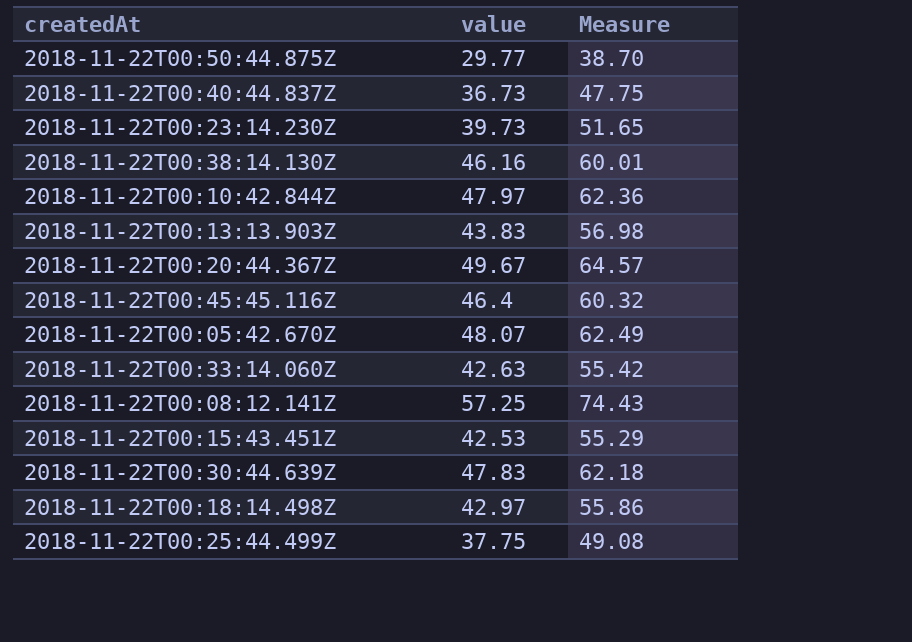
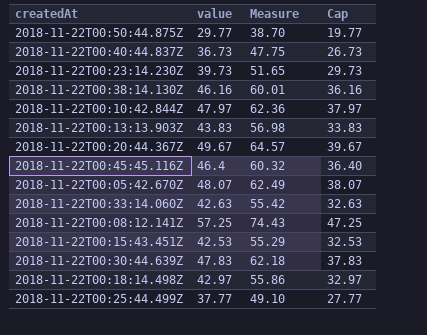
column Cap | formula: none -> [value] - 10
2018-11-22T00:25:44.499Z | value: 37.75 -> 37.77
2018-11-22T00:25:44.499Z | Measure: 49.08 -> 49.10

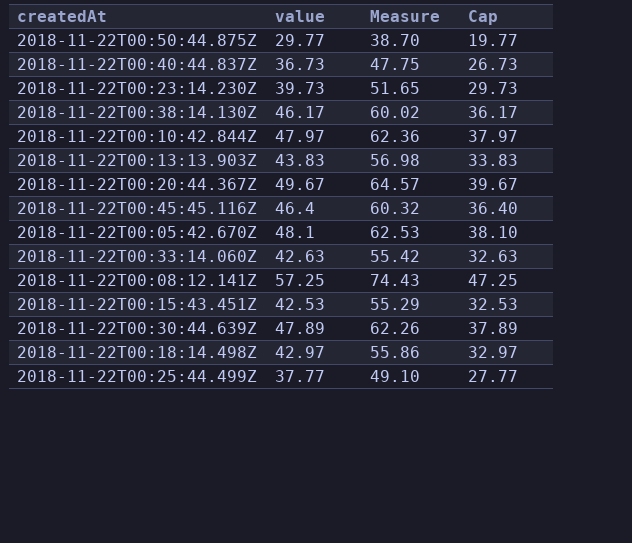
2018-11-22T00:38:14.130Z | value: 46.16 -> 46.17
2018-11-22T00:38:14.130Z | Measure: 60.01 -> 60.02
2018-11-22T00:38:14.130Z | Cap: 36.16 -> 36.17
2018-11-22T00:05:42.670Z | value: 48.07 -> 48.1
2018-11-22T00:05:42.670Z | Measure: 62.49 -> 62.53
2018-11-22T00:05:42.670Z | Cap: 38.07 -> 38.10
2018-11-22T00:30:44.639Z | value: 47.83 -> 47.89
2018-11-22T00:30:44.639Z | Measure: 62.18 -> 62.26
2018-11-22T00:30:44.639Z | Cap: 37.83 -> 37.89

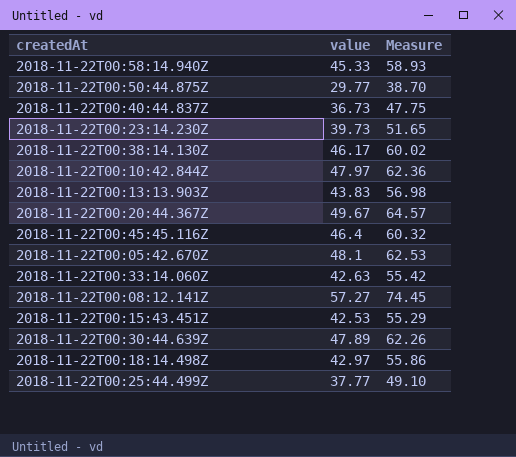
column Cap | formula: [value] - 10 -> none
row 2018-11-22T00:58:14.940Z: none -> 45.33 | 58.93
2018-11-22T00:08:12.141Z | value: 57.25 -> 57.27
2018-11-22T00:08:12.141Z | Measure: 74.43 -> 74.45

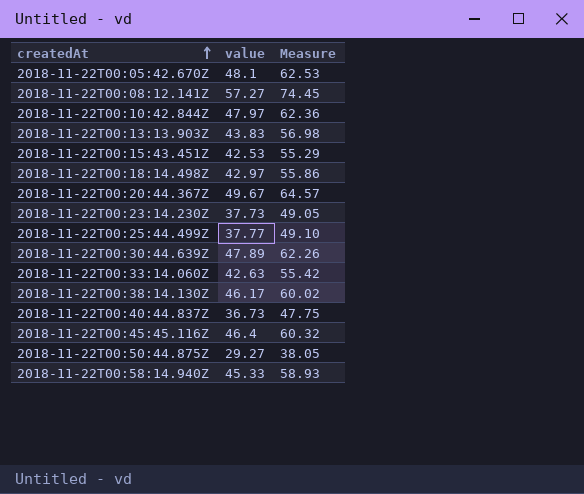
row order: none -> createdAt ascending
2018-11-22T00:23:14.230Z | value: 39.73 -> 37.73
2018-11-22T00:23:14.230Z | Measure: 51.65 -> 49.05
2018-11-22T00:50:44.875Z | value: 29.77 -> 29.27
2018-11-22T00:50:44.875Z | Measure: 38.70 -> 38.05

